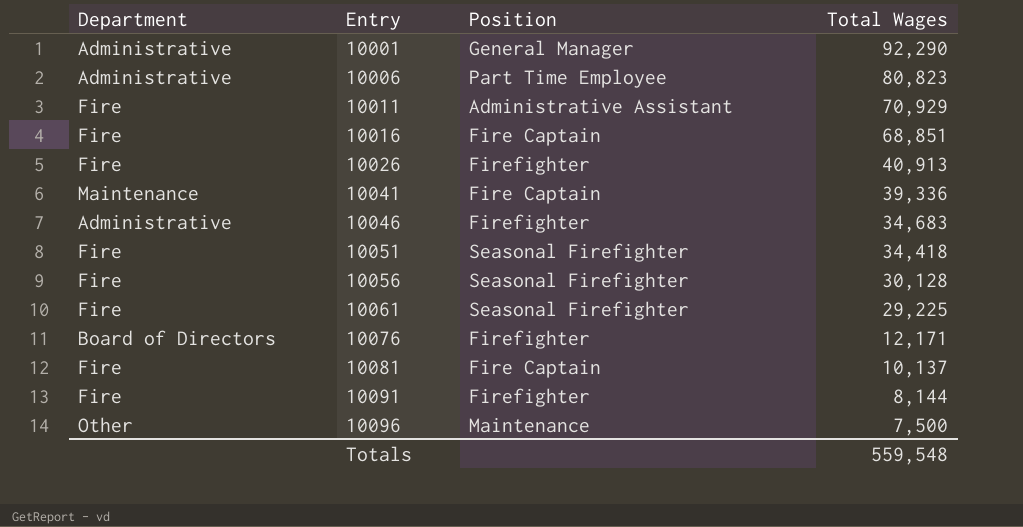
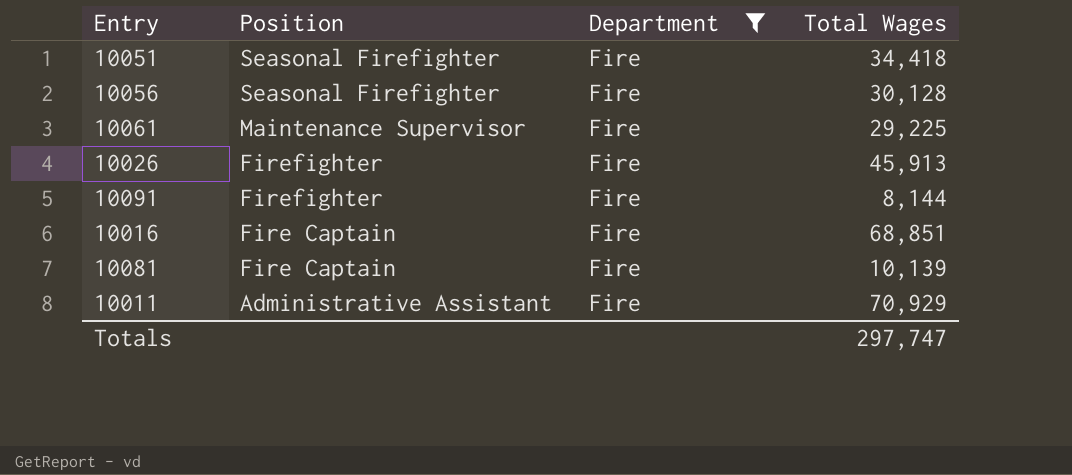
filter: none -> Department = Fire
row order: Entry ascending -> Position descending
column Department | position: 1 -> 3
10061 | Position: Seasonal Firefighter -> Maintenance Supervisor
10026 | Total Wages: 40,913 -> 45,913
10081 | Total Wages: 10,137 -> 10,139
Totals | Total Wages: 559,548 -> 297,747

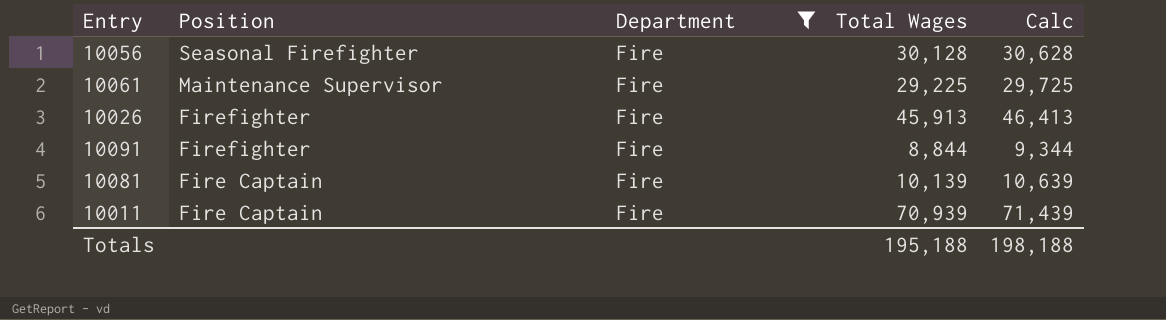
column Calc | formula: none -> [Total Wages] + 500
row 10051: Seasonal Firefighter | Fire | 34,418 -> none
row 10016: Fire Captain | Fire | 68,851 -> none
10091 | Total Wages: 8,144 -> 8,844
10011 | Position: Administrative Assistant -> Fire Captain
10011 | Total Wages: 70,929 -> 70,939
Totals | Total Wages: 297,747 -> 195,188

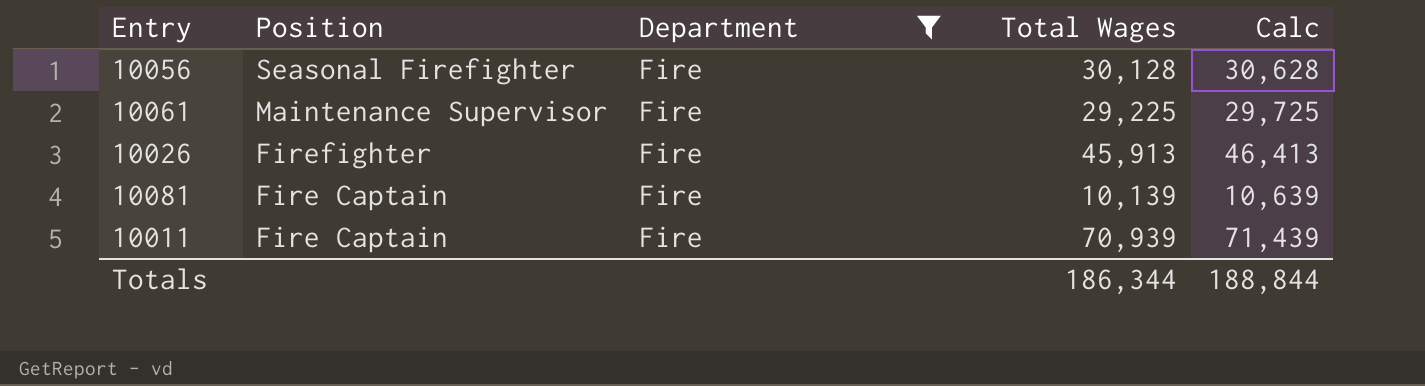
row 10091: Firefighter | Fire | 8,844 | 9,344 -> none
Totals | Total Wages: 195,188 -> 186,344
Totals | Calc: 198,188 -> 188,844

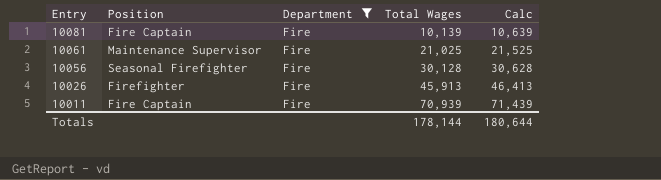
row order: Position descending -> Entry descending
10061 | Total Wages: 29,225 -> 21,025
10061 | Calc: 29,725 -> 21,525
Totals | Total Wages: 186,344 -> 178,144
Totals | Calc: 188,844 -> 180,644

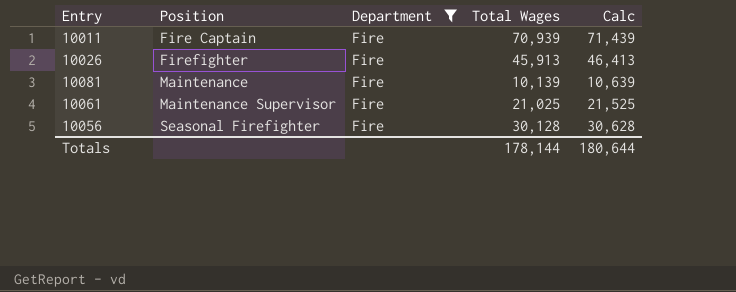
row order: Entry descending -> Position ascending
10081 | Position: Fire Captain -> Maintenance

